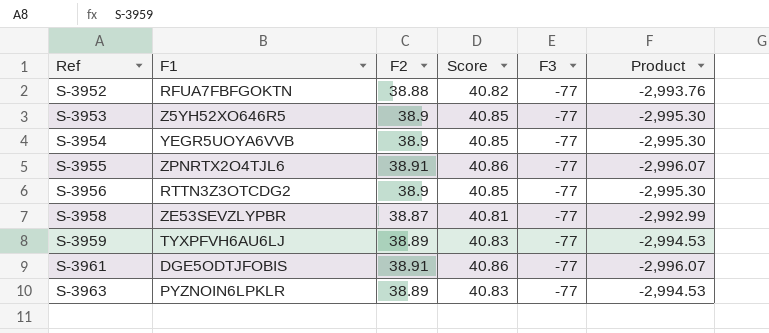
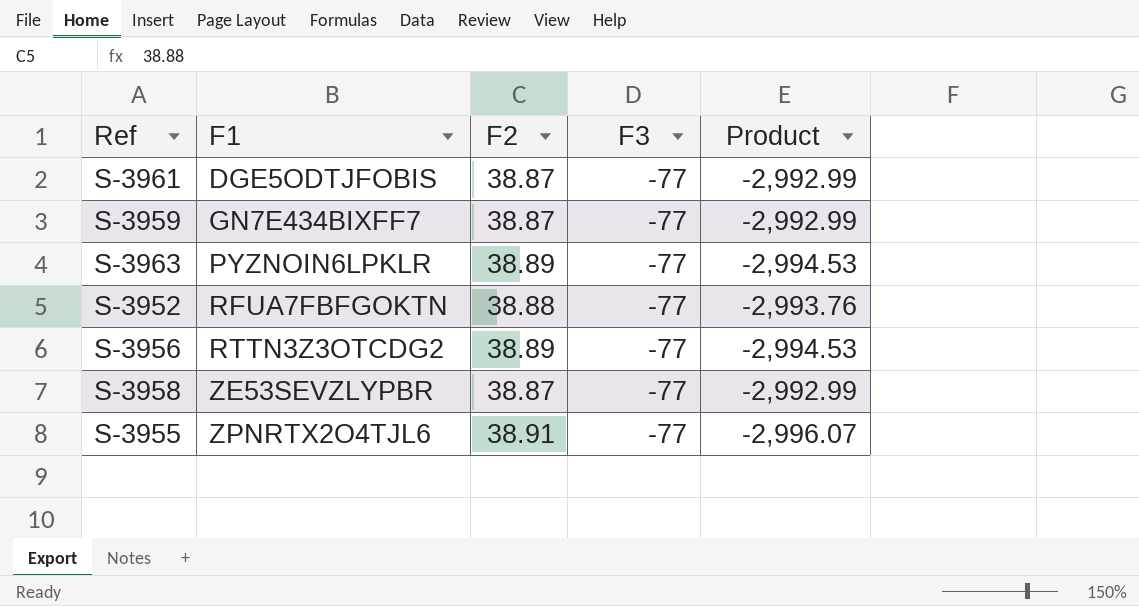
row order: Ref ascending -> F1 ascending
column Score | formula: [F2] * 1.05 -> none
row S-3953: Z5YH52XO646R5 | 38.9 | 40.85 | -77 | -2,995.30 -> none
row S-3954: YEGR5UOYA6VVB | 38.9 | 40.85 | -77 | -2,995.30 -> none
S-3961 | F2: 38.91 -> 38.87
S-3961 | Product: -2,996.07 -> -2,992.99
S-3959 | F1: TYXPFVH6AU6LJ -> GN7E434BIXFF7
S-3959 | F2: 38.89 -> 38.87
S-3959 | Product: -2,994.53 -> -2,992.99
S-3956 | F2: 38.9 -> 38.89
S-3956 | Product: -2,995.30 -> -2,994.53

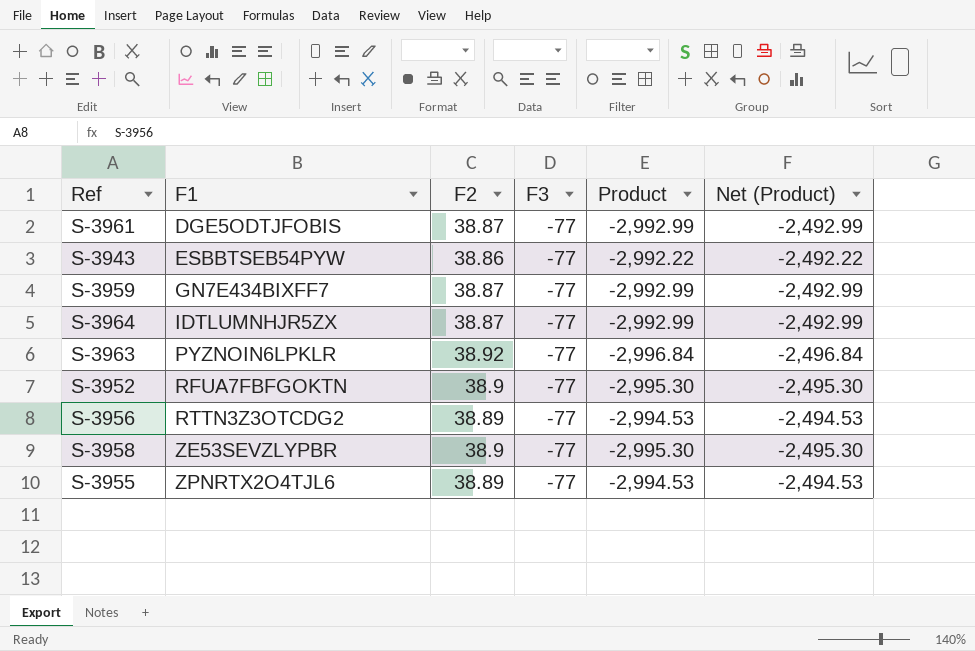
column Net (Product) | formula: none -> [Product] + 500
row S-3943: none -> ESBBTSEB54PYW | 38.86 | -77 | -2,992.22 | -2,492.22
row S-3964: none -> IDTLUMNHJR5ZX | 38.87 | -77 | -2,992.99 | -2,492.99
S-3963 | F2: 38.89 -> 38.92
S-3963 | Product: -2,994.53 -> -2,996.84
S-3952 | F2: 38.88 -> 38.9
S-3952 | Product: -2,993.76 -> -2,995.30
S-3958 | F2: 38.87 -> 38.9
S-3958 | Product: -2,992.99 -> -2,995.30
S-3955 | F2: 38.91 -> 38.89
S-3955 | Product: -2,996.07 -> -2,994.53

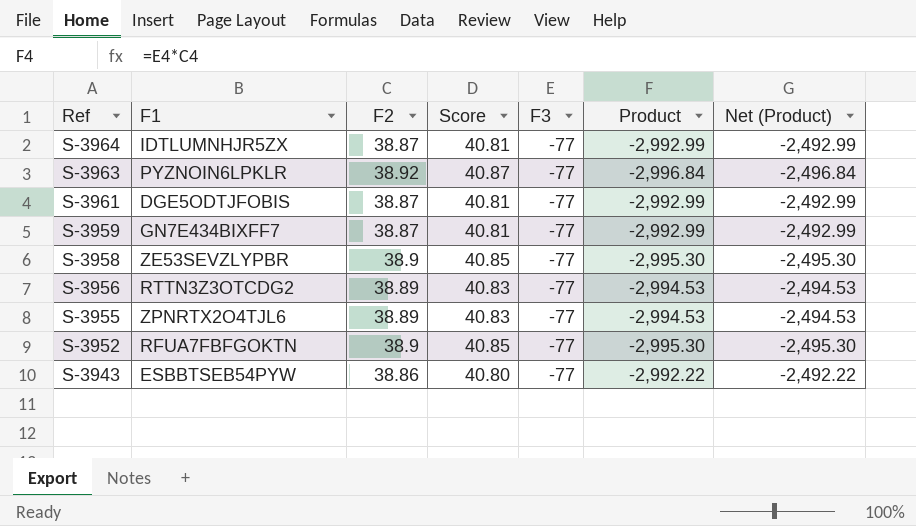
row order: F1 ascending -> Ref descending
column Score | formula: none -> [F2] * 1.05

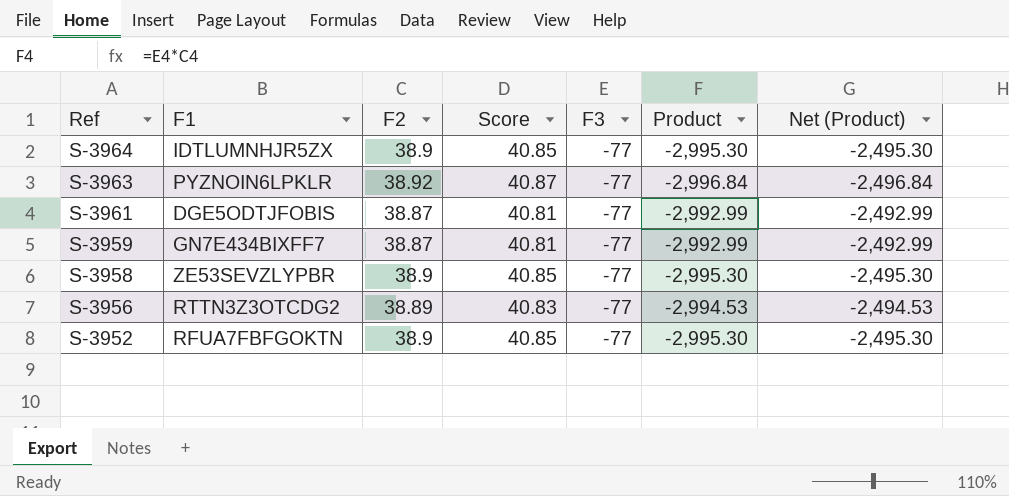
row S-3955: ZPNRTX2O4TJL6 | 38.89 | 40.83 | -77 | -2,994.53 | -2,494.53 -> none
row S-3943: ESBBTSEB54PYW | 38.86 | 40.80 | -77 | -2,992.22 | -2,492.22 -> none
S-3964 | F2: 38.87 -> 38.9
S-3964 | Score: 40.81 -> 40.85
S-3964 | Product: -2,992.99 -> -2,995.30
S-3964 | Net (Product): -2,492.99 -> -2,495.30

